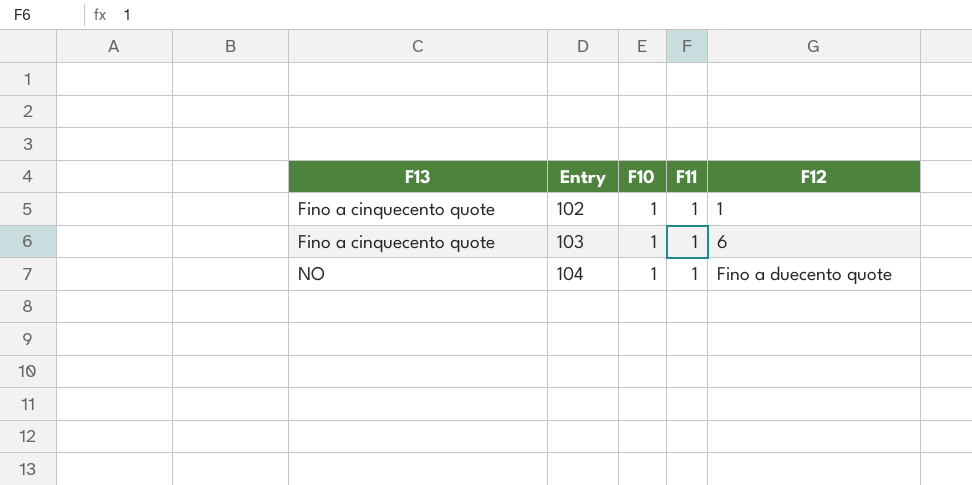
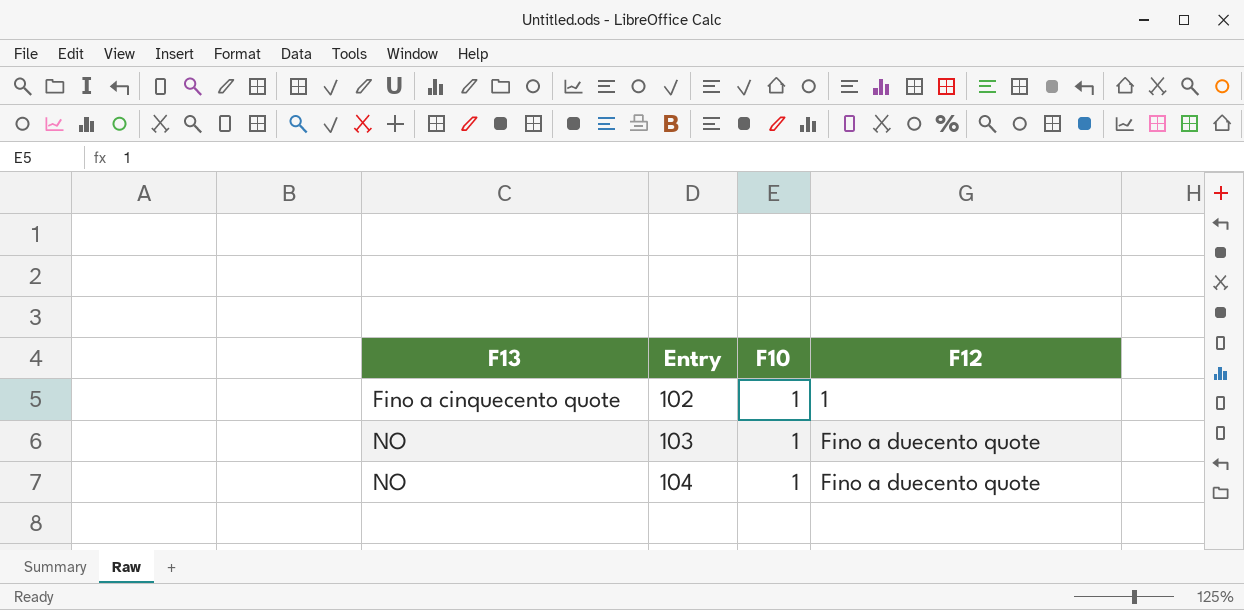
column F11 | position: 4 -> none
103 | F13: Fino a cinquecento quote -> NO
103 | F12: 6 -> Fino a duecento quote

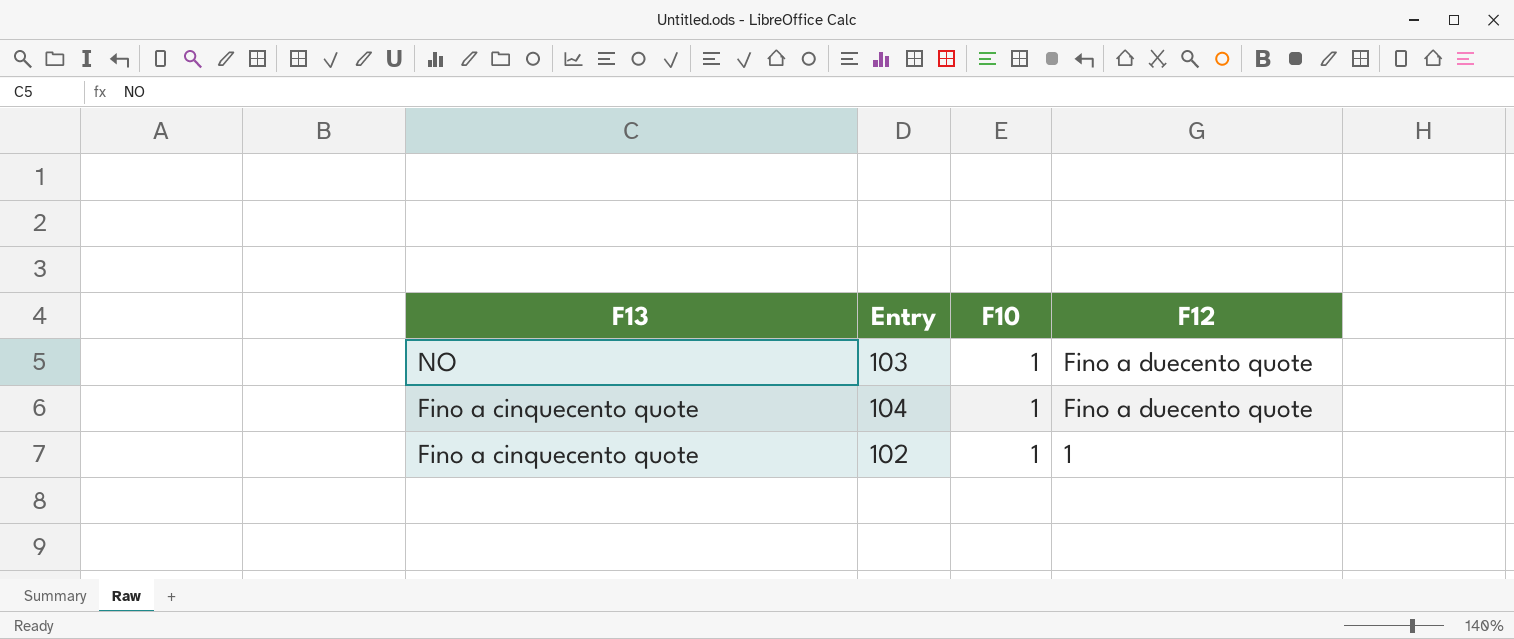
row order: F13 ascending -> F13 descending
104 | F13: NO -> Fino a cinquecento quote

